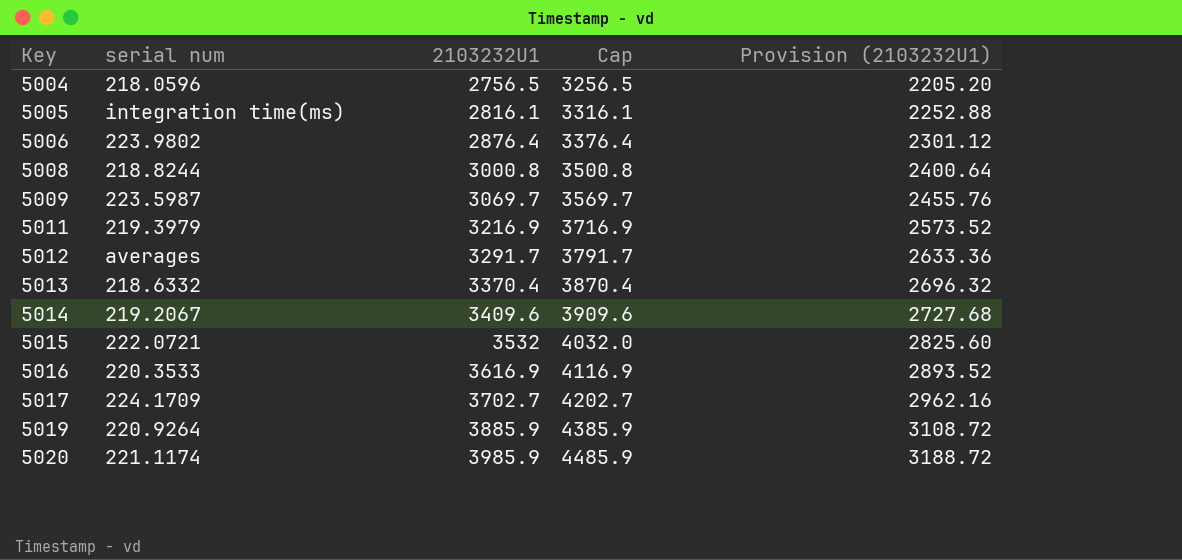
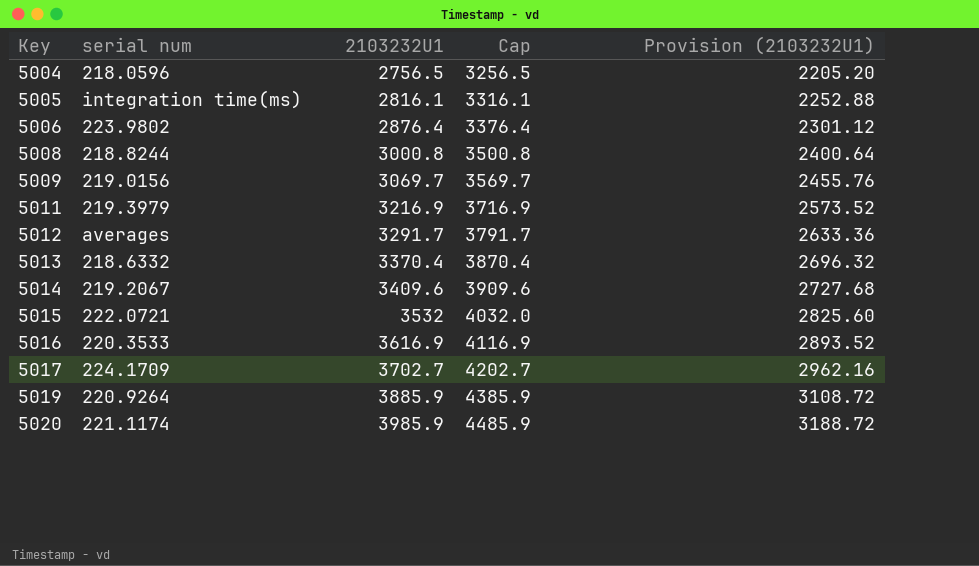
5009 | serial num: 223.5987 -> 219.0156

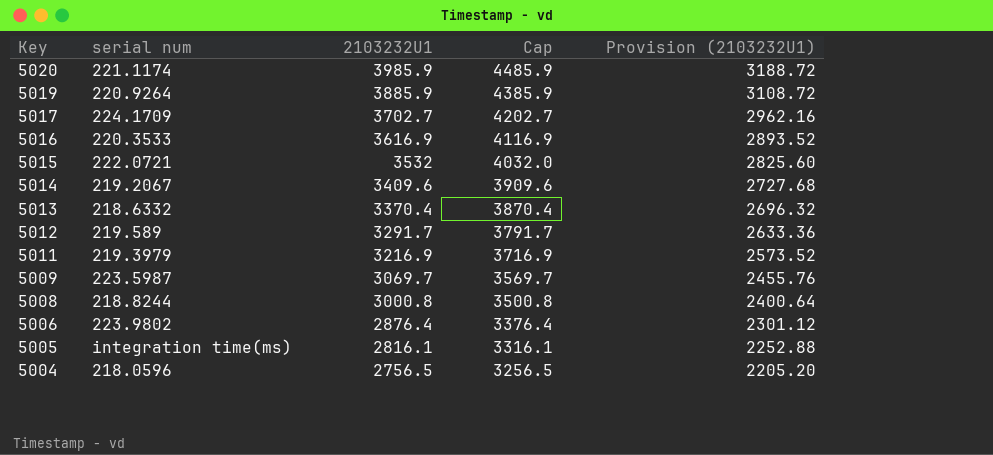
row order: Key ascending -> Key descending
5012 | serial num: averages -> 219.589
5009 | serial num: 219.0156 -> 223.5987

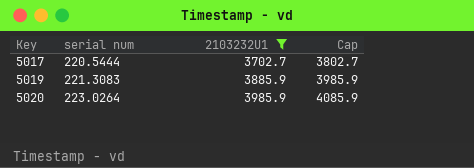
filter: none -> 2103232U1 >= 3702.7
row order: Key descending -> Key ascending
column Provision (2103232U1) | formula: [2103232U1] * 0.8 -> none
column Cap | formula: [2103232U1] + 500 -> [2103232U1] + 100
5017 | serial num: 224.1709 -> 220.5444
5019 | serial num: 220.9264 -> 221.3083
5020 | serial num: 221.1174 -> 223.0264

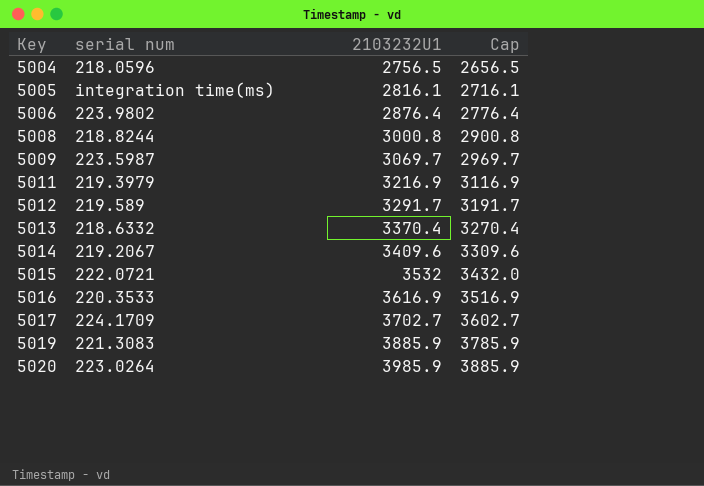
filter: 2103232U1 >= 3702.7 -> none
column Cap | formula: [2103232U1] + 100 -> [2103232U1] - 100
5017 | serial num: 220.5444 -> 224.1709

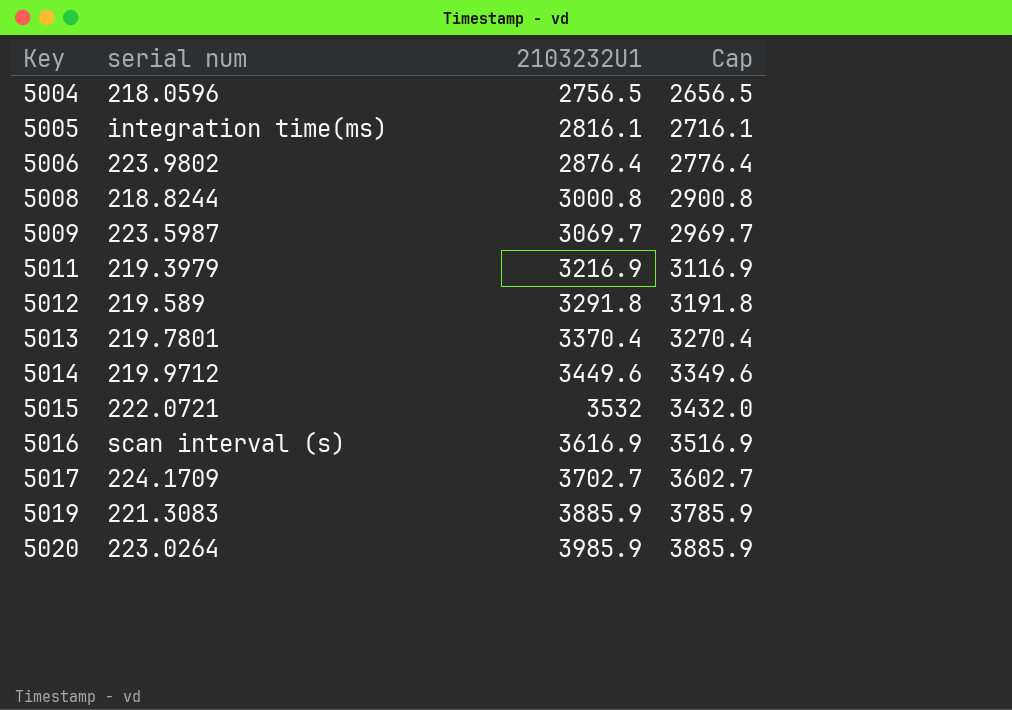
5012 | 2103232U1: 3291.7 -> 3291.8
5012 | Cap: 3191.7 -> 3191.8
5013 | serial num: 218.6332 -> 219.7801
5014 | serial num: 219.2067 -> 219.9712
5014 | 2103232U1: 3409.6 -> 3449.6
5014 | Cap: 3309.6 -> 3349.6
5016 | serial num: 220.3533 -> scan interval (s)

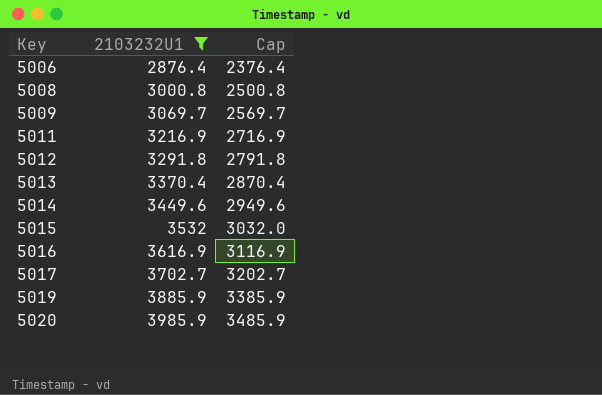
filter: none -> 2103232U1 >= 2876.4
column serial num | position: 2 -> none
column Cap | formula: [2103232U1] - 100 -> [2103232U1] - 500

